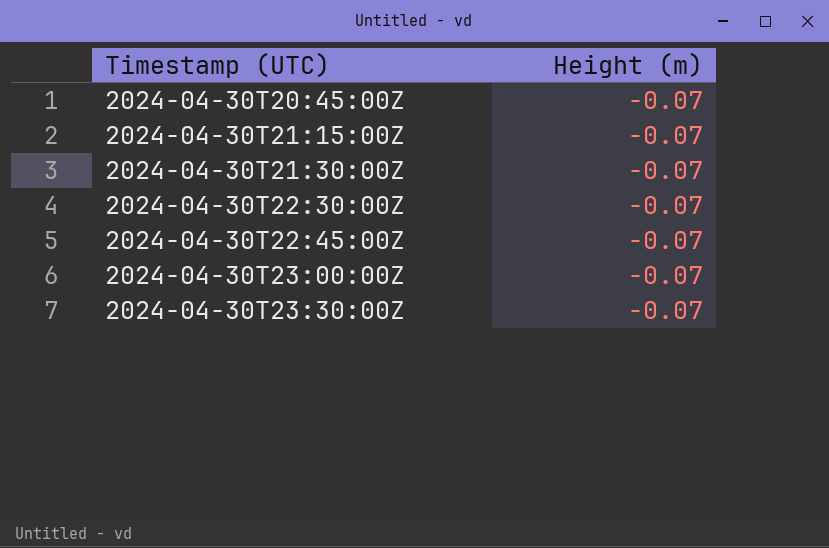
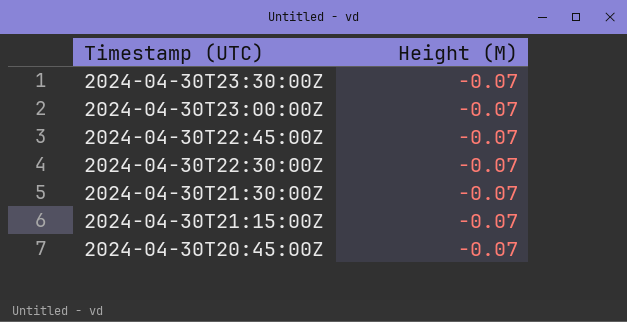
row order: Timestamp (UTC) ascending -> Timestamp (UTC) descending
column name: Height (m) -> Height (M)

